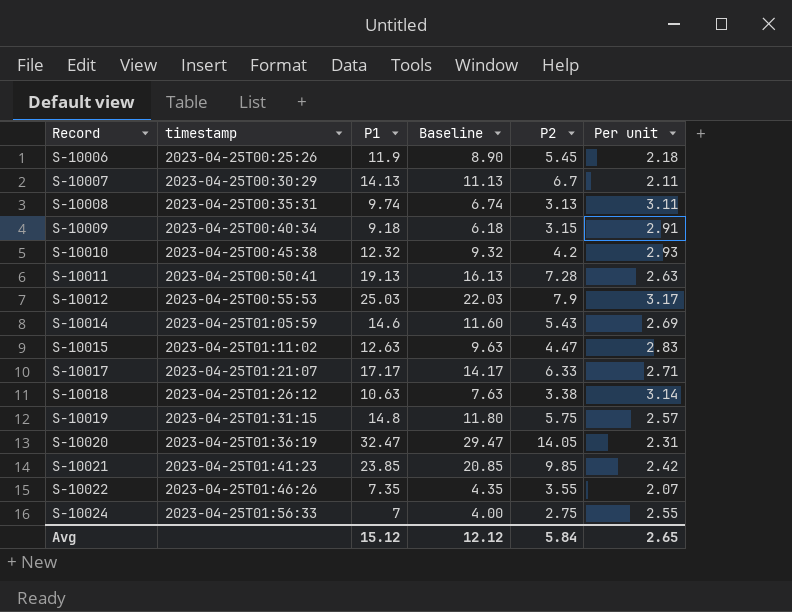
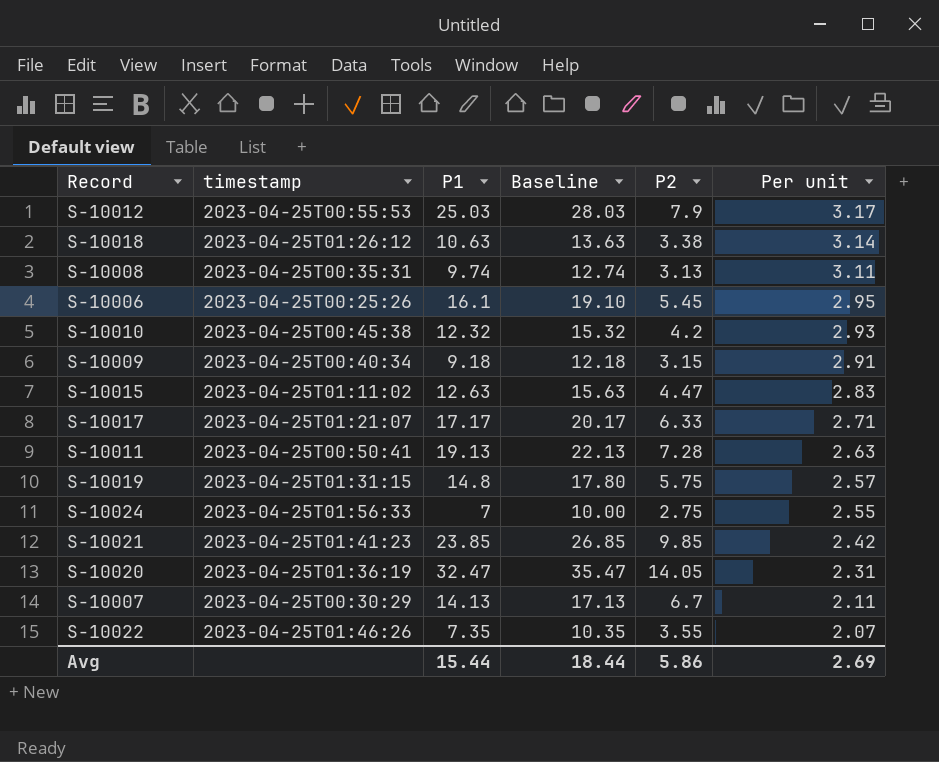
row order: Record ascending -> Per unit descending
column Baseline | formula: [P1] - 3 -> [P1] + 3
row S-10014: 2023-04-25T01:05:59 | 14.6 | 11.60 | 5.43 | 2.69 -> none
S-10006 | P1: 11.9 -> 16.1
S-10006 | Per unit: 2.18 -> 2.95
Avg | P1: 15.12 -> 15.44
Avg | Baseline: 12.12 -> 18.44
Avg | P2: 5.84 -> 5.86
Avg | Per unit: 2.65 -> 2.69

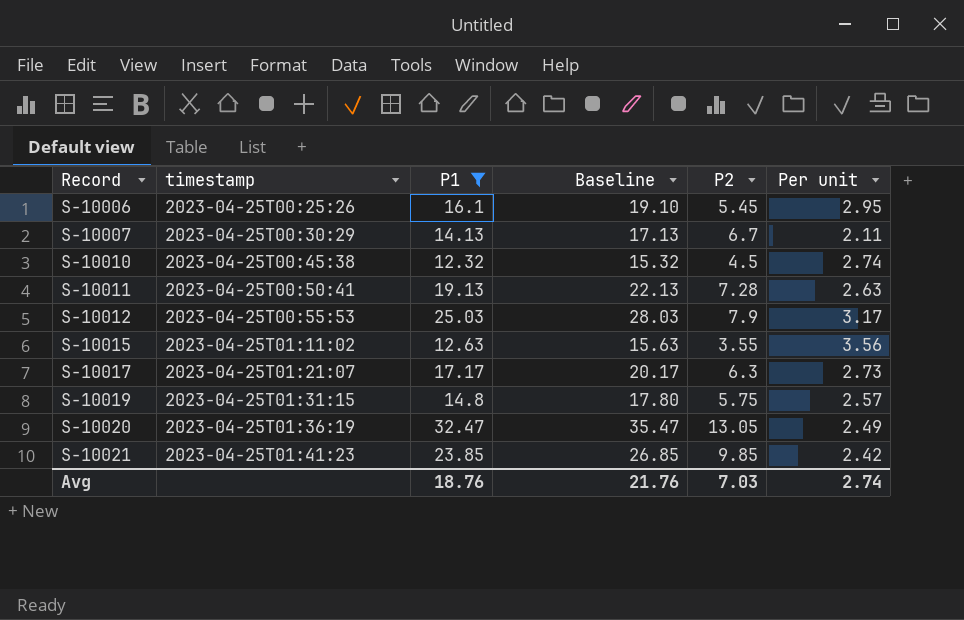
filter: none -> P1 >= 12.32
row order: Per unit descending -> Record ascending
S-10010 | P2: 4.2 -> 4.5
S-10010 | Per unit: 2.93 -> 2.74
S-10015 | P2: 4.47 -> 3.55
S-10015 | Per unit: 2.83 -> 3.56
S-10017 | P2: 6.33 -> 6.3
S-10017 | Per unit: 2.71 -> 2.73
S-10020 | P2: 14.05 -> 13.05
S-10020 | Per unit: 2.31 -> 2.49
Avg | P1: 15.44 -> 18.76
Avg | Baseline: 18.44 -> 21.76
Avg | P2: 5.86 -> 7.03
Avg | Per unit: 2.69 -> 2.74

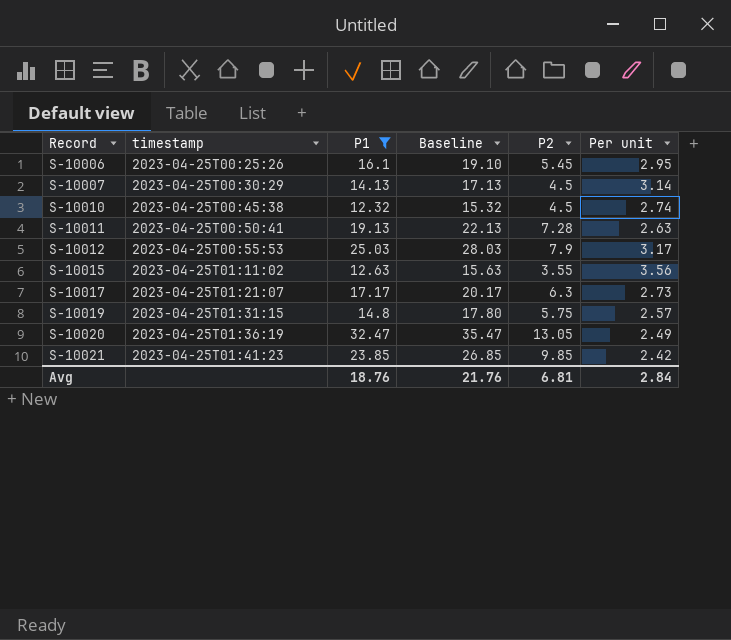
S-10007 | P2: 6.7 -> 4.5
S-10007 | Per unit: 2.11 -> 3.14
Avg | P2: 7.03 -> 6.81
Avg | Per unit: 2.74 -> 2.84

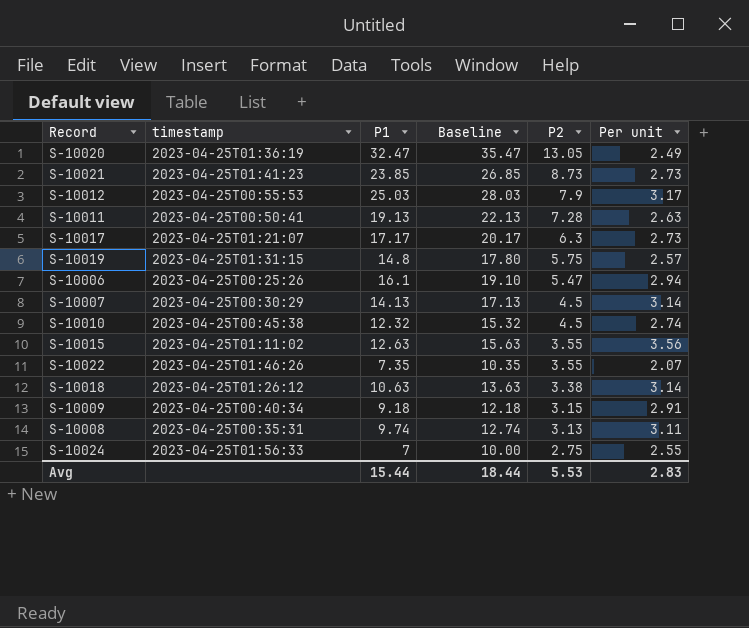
filter: P1 >= 12.32 -> none
row order: Record ascending -> P2 descending
S-10021 | P2: 9.85 -> 8.73
S-10021 | Per unit: 2.42 -> 2.73
S-10006 | P2: 5.45 -> 5.47
S-10006 | Per unit: 2.95 -> 2.94
Avg | P1: 18.76 -> 15.44
Avg | Baseline: 21.76 -> 18.44
Avg | P2: 6.81 -> 5.53
Avg | Per unit: 2.84 -> 2.83

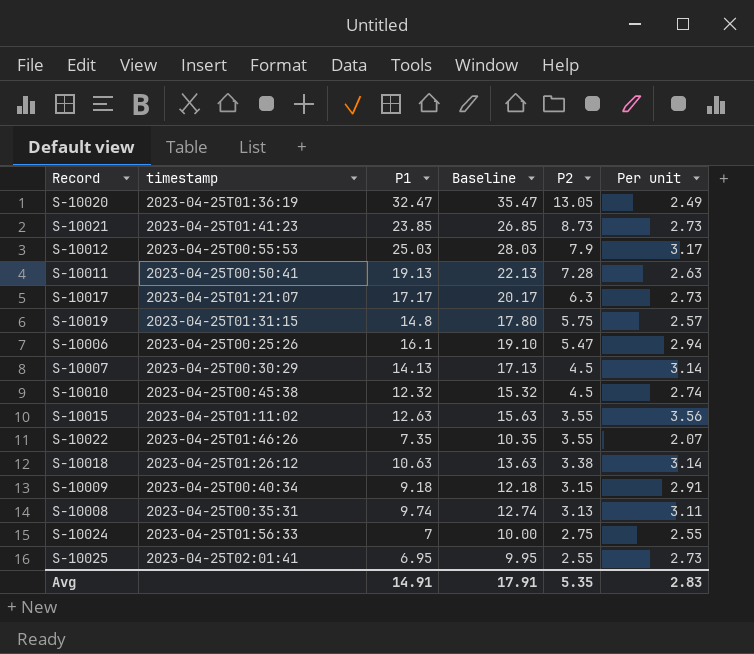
row S-10025: none -> 2023-04-25T02:01:41 | 6.95 | 9.95 | 2.55 | 2.73
Avg | P1: 15.44 -> 14.91
Avg | Baseline: 18.44 -> 17.91
Avg | P2: 5.53 -> 5.35

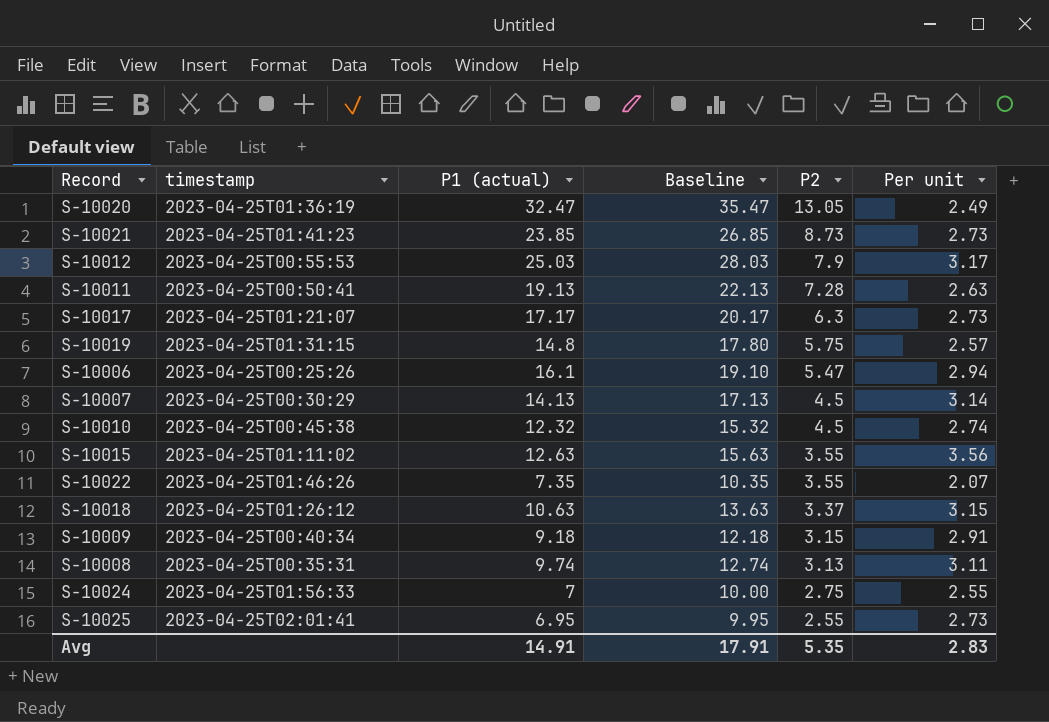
column name: P1 -> P1 (actual)
S-10018 | P2: 3.38 -> 3.37
S-10018 | Per unit: 3.14 -> 3.15

